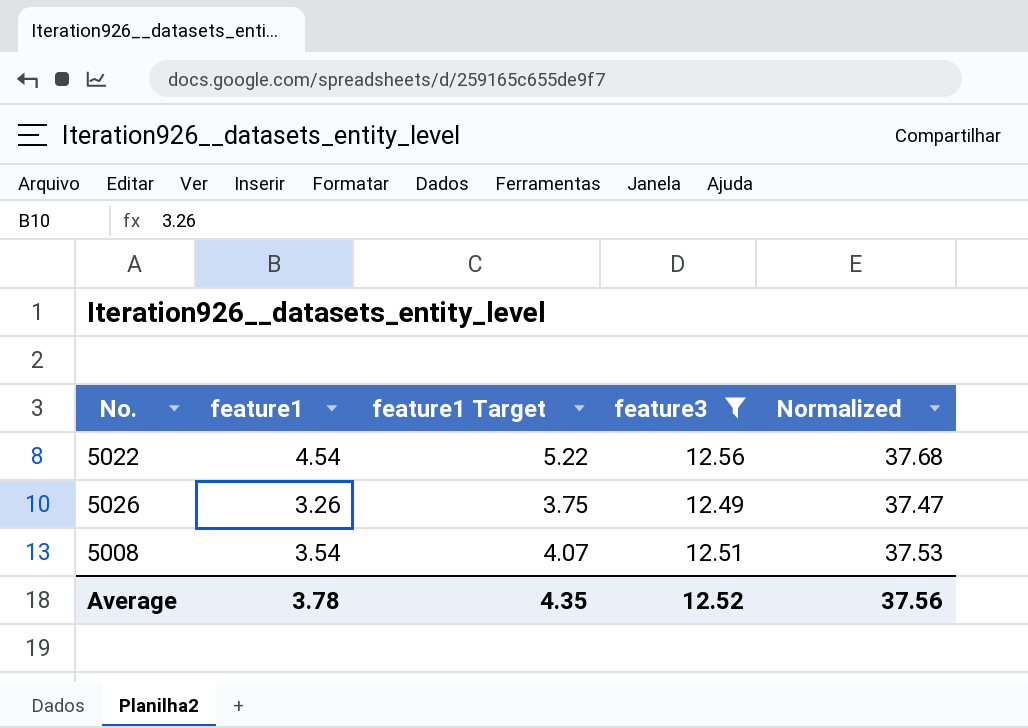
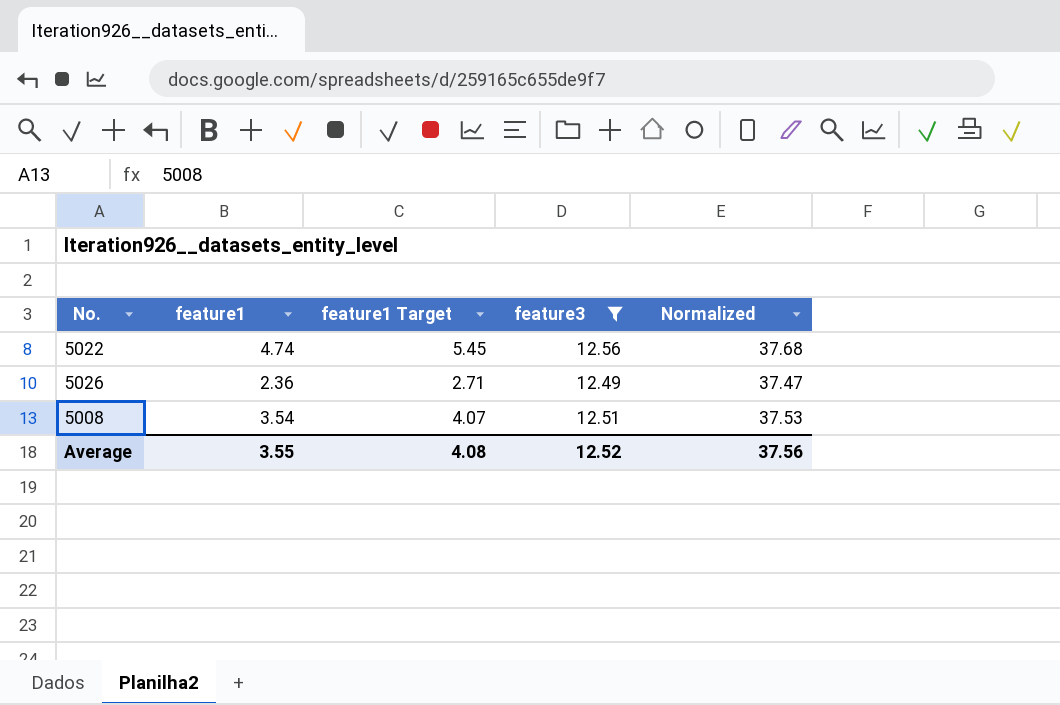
5022 | feature1: 4.54 -> 4.74
5022 | feature1 Target: 5.22 -> 5.45
5026 | feature1: 3.26 -> 2.36
5026 | feature1 Target: 3.75 -> 2.71
Average | feature1: 3.78 -> 3.55
Average | feature1 Target: 4.35 -> 4.08

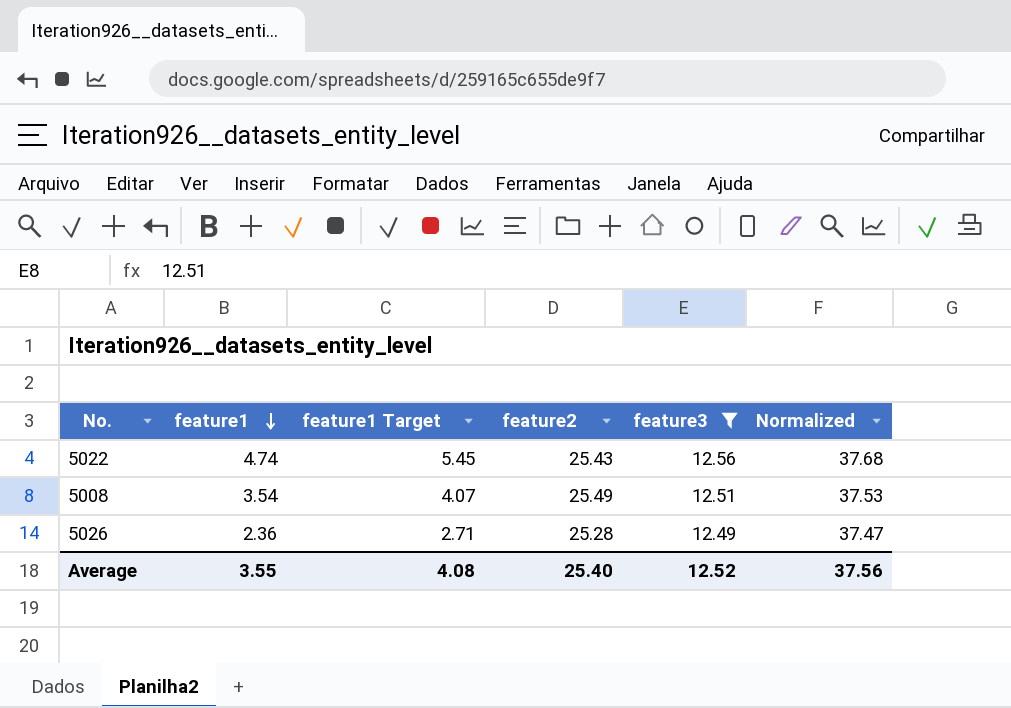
row order: none -> feature1 descending
column feature2 | position: none -> 4

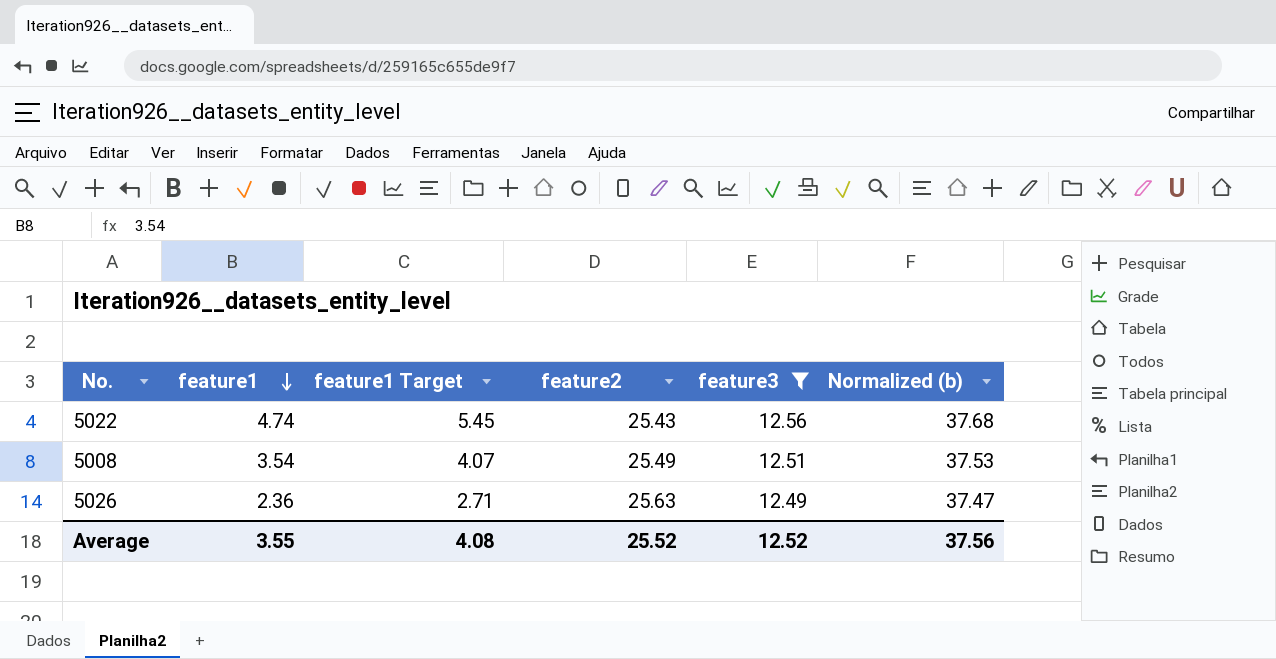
column name: Normalized -> Normalized (b)
5026 | feature2: 25.28 -> 25.63
Average | feature2: 25.40 -> 25.52

